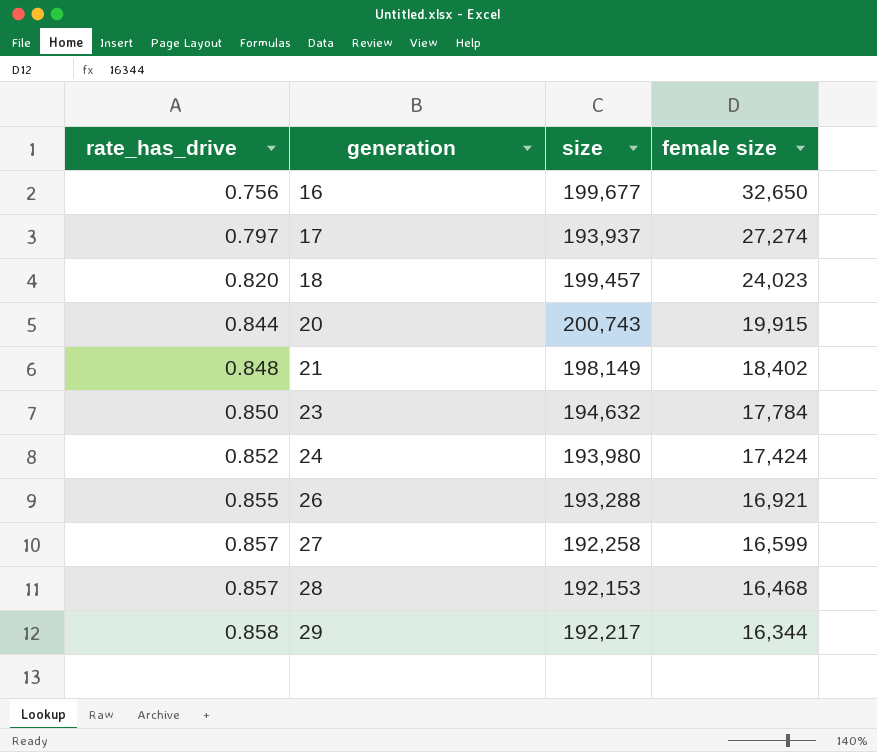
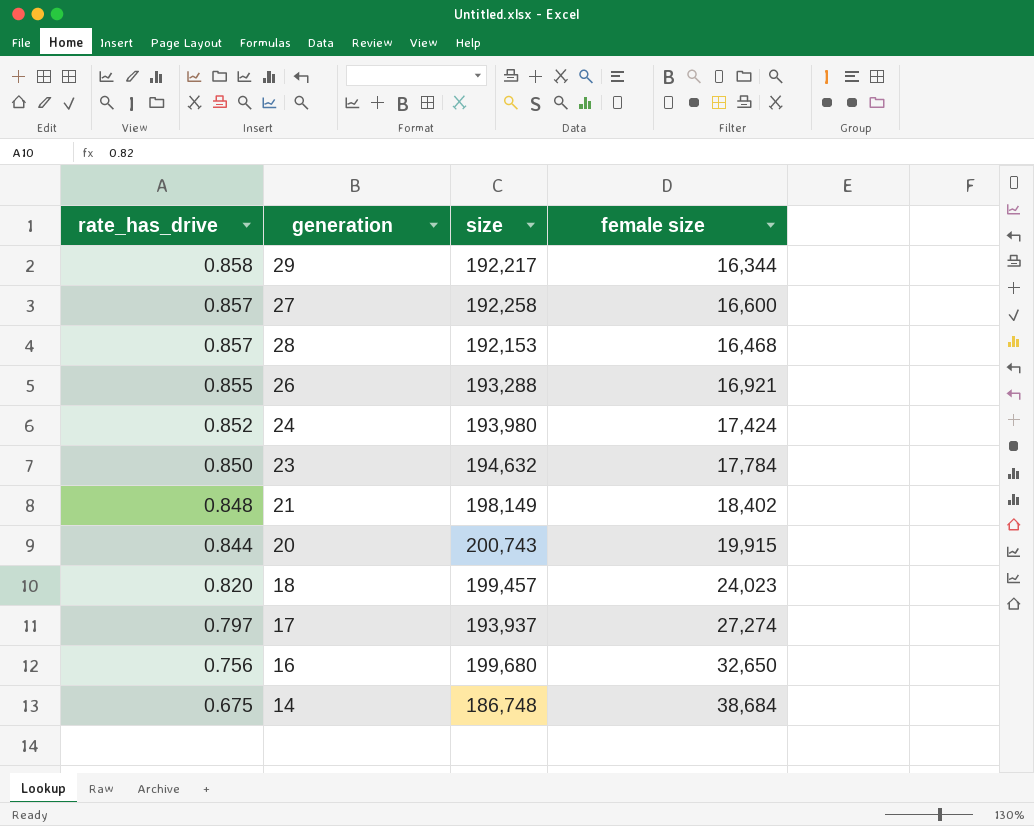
row order: rate_has_drive ascending -> rate_has_drive descending
27 | female size: 16,599 -> 16,600
16 | size: 199,677 -> 199,680
row 14: none -> 0.675 | 186,748 | 38,684

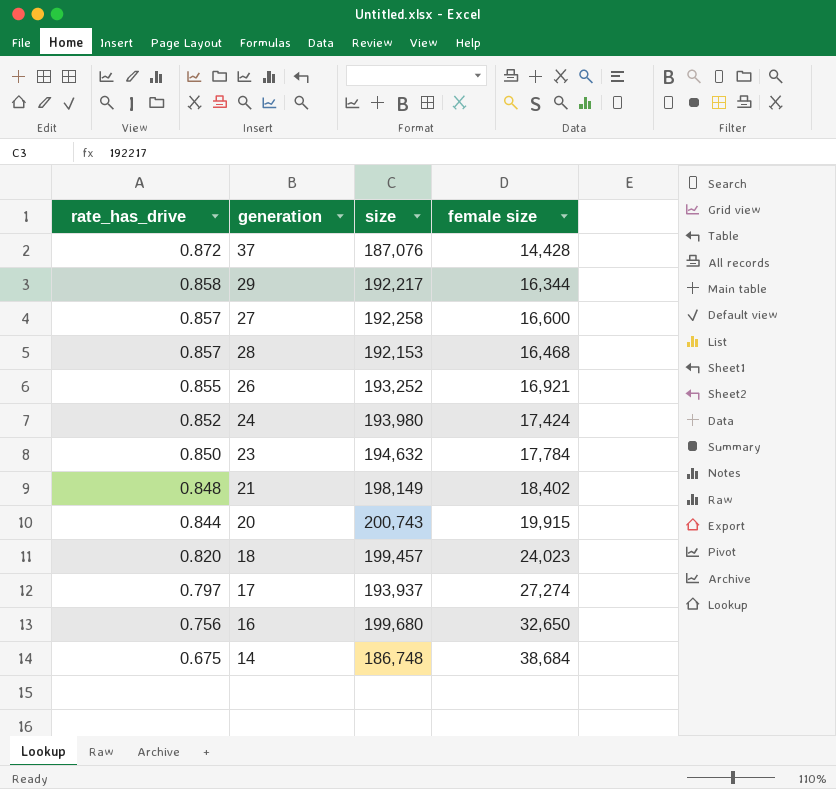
row 37: none -> 0.872 | 187,076 | 14,428
26 | size: 193,288 -> 193,252

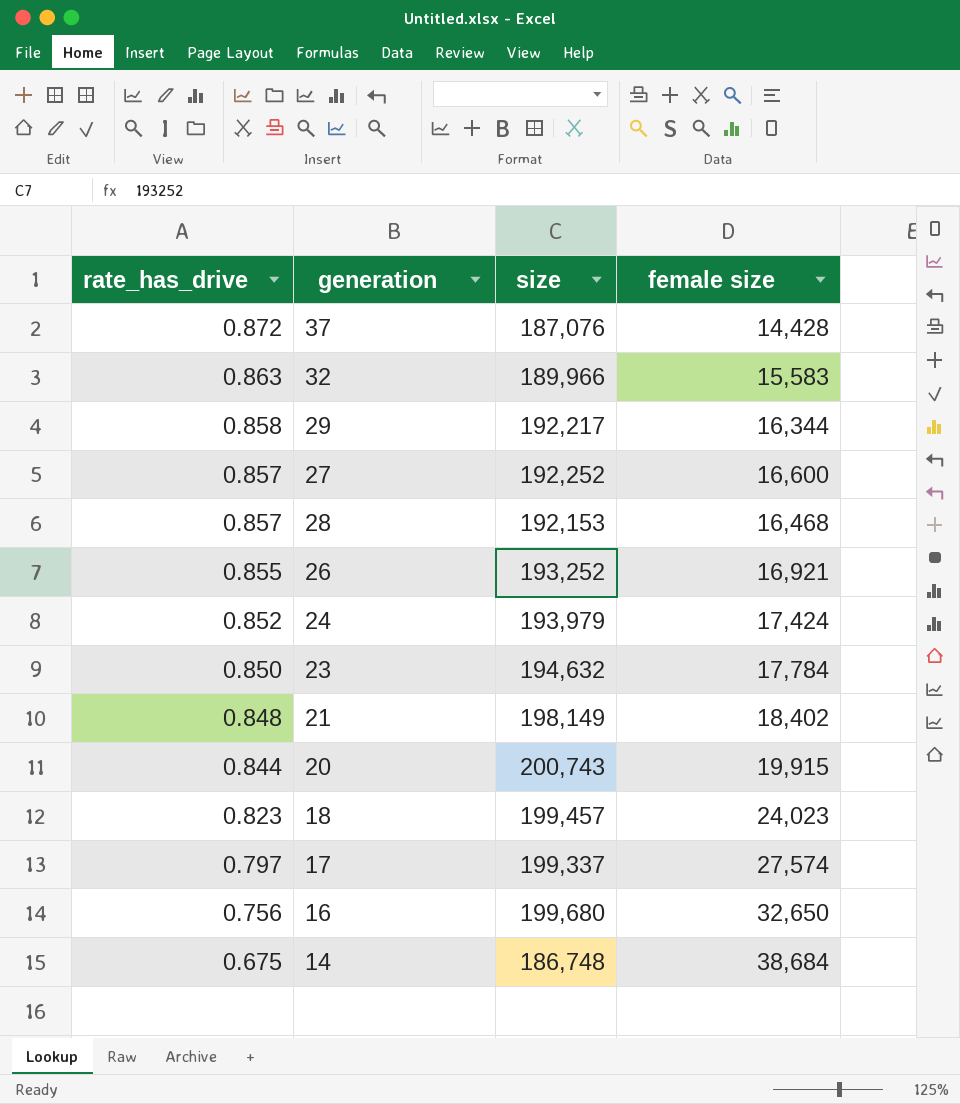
row 32: none -> 0.863 | 189,966 | 15,583
27 | size: 192,258 -> 192,252
24 | size: 193,980 -> 193,979
18 | rate_has_drive: 0.820 -> 0.823
17 | size: 193,937 -> 199,337
17 | female size: 27,274 -> 27,574

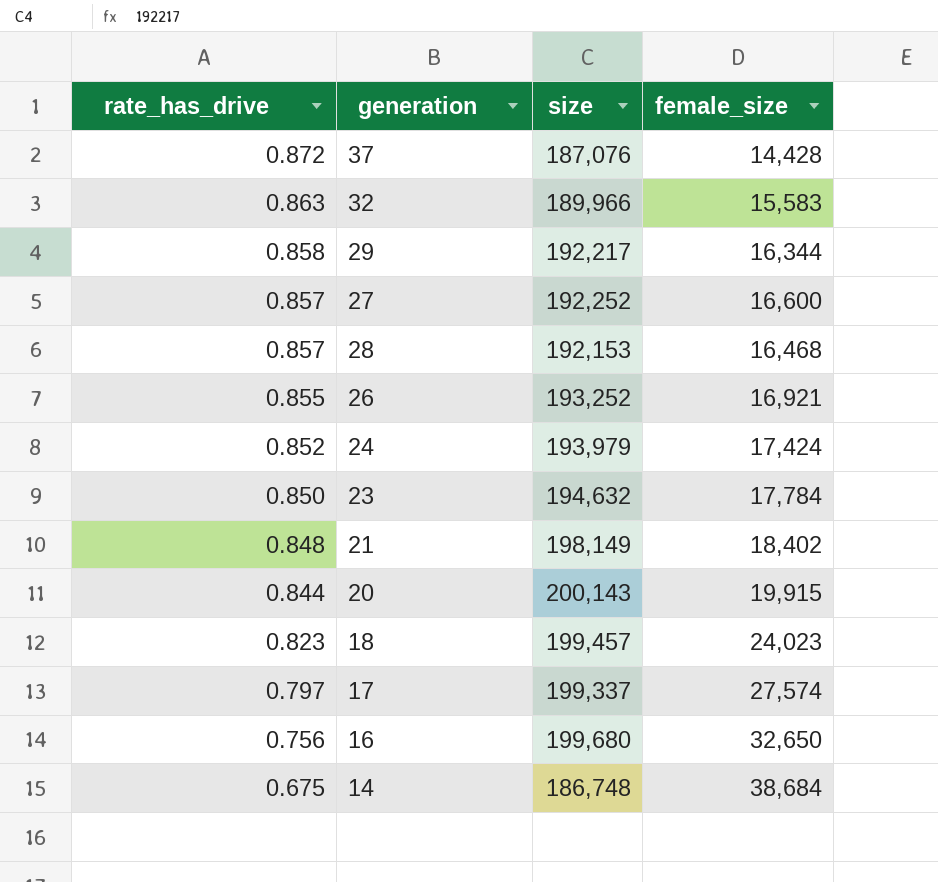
column name: female size -> female_size
20 | size: 200,743 -> 200,143

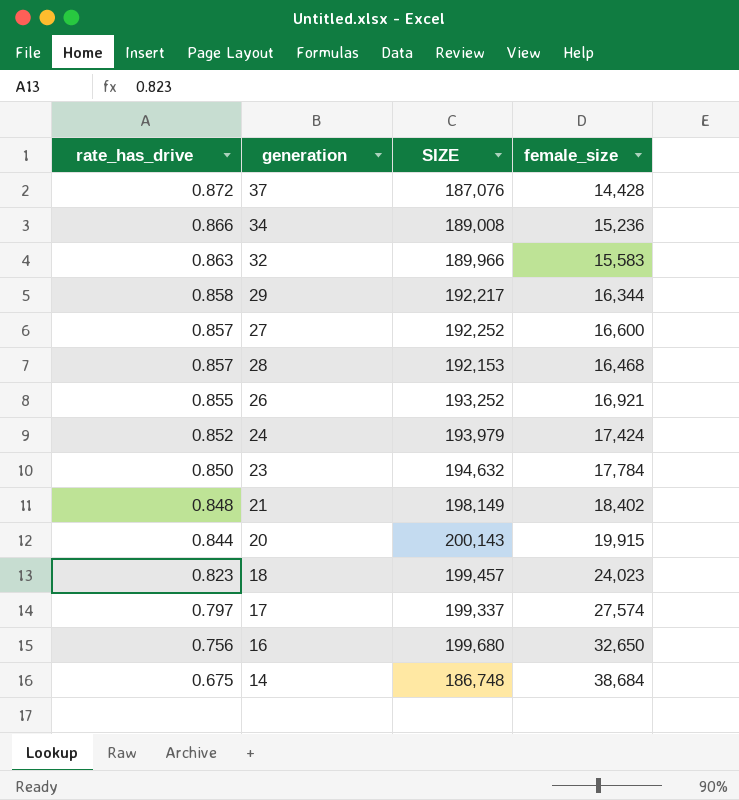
column name: size -> SIZE
row 34: none -> 0.866 | 189,008 | 15,236

